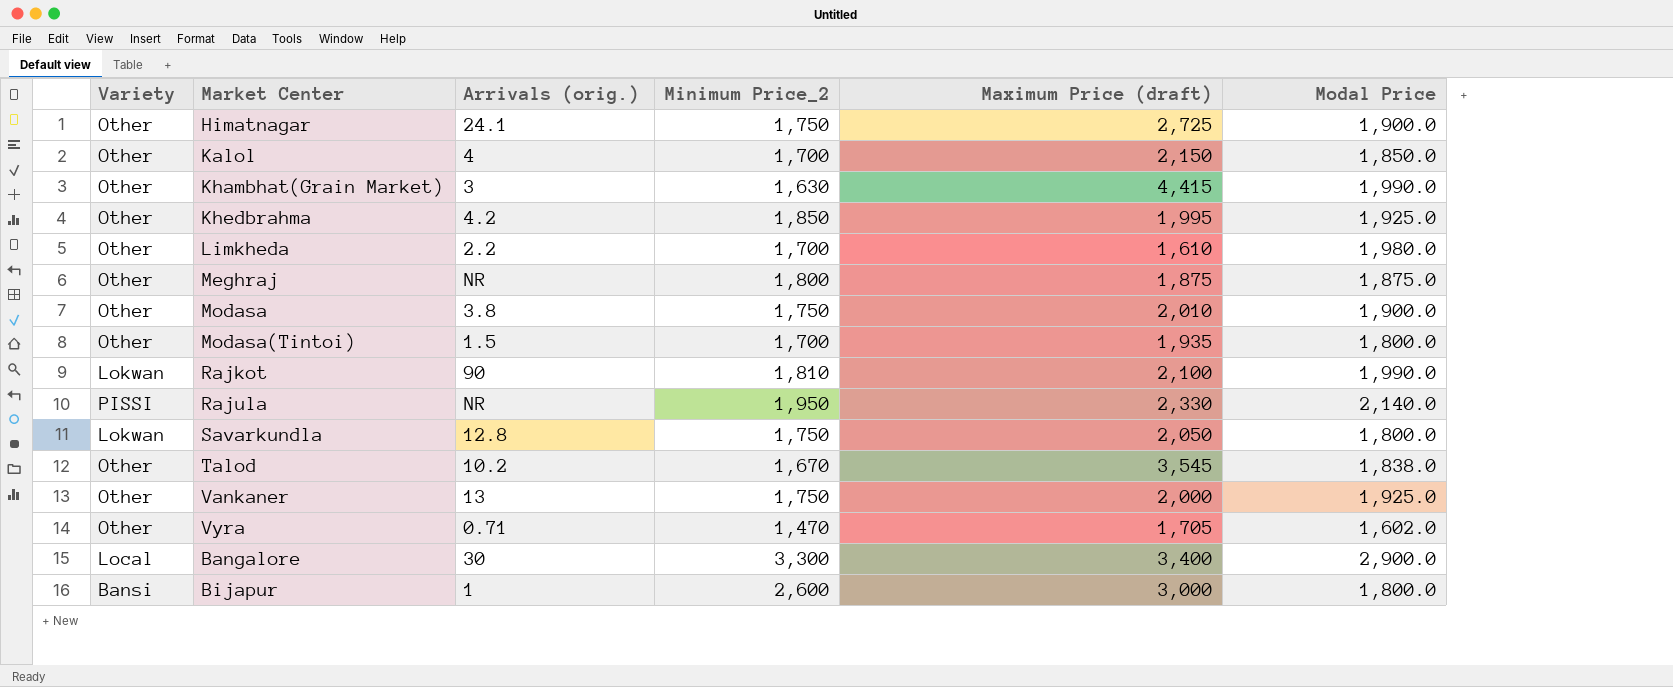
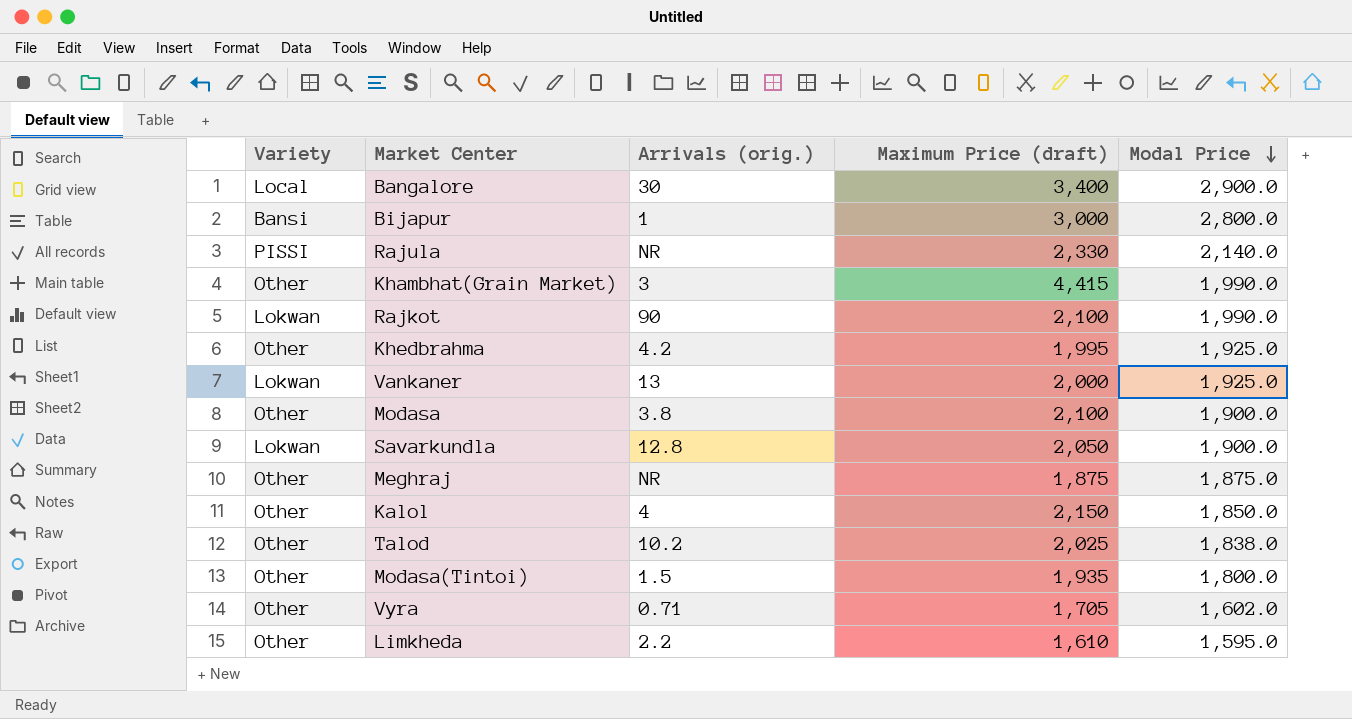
row order: none -> Modal Price descending
column Minimum Price_2 | position: 4 -> none
row Himatnagar: Other | 24.1 | 1,750 | 2,725 | 1,900.0 -> none
Bijapur | Modal Price: 1,800.0 -> 2,800.0
Vankaner | Variety: Other -> Lokwan
Modasa | Maximum Price (draft): 2,010 -> 2,100
Savarkundla | Modal Price: 1,800.0 -> 1,900.0
Talod | Maximum Price (draft): 3,545 -> 2,025
Limkheda | Modal Price: 1,980.0 -> 1,595.0

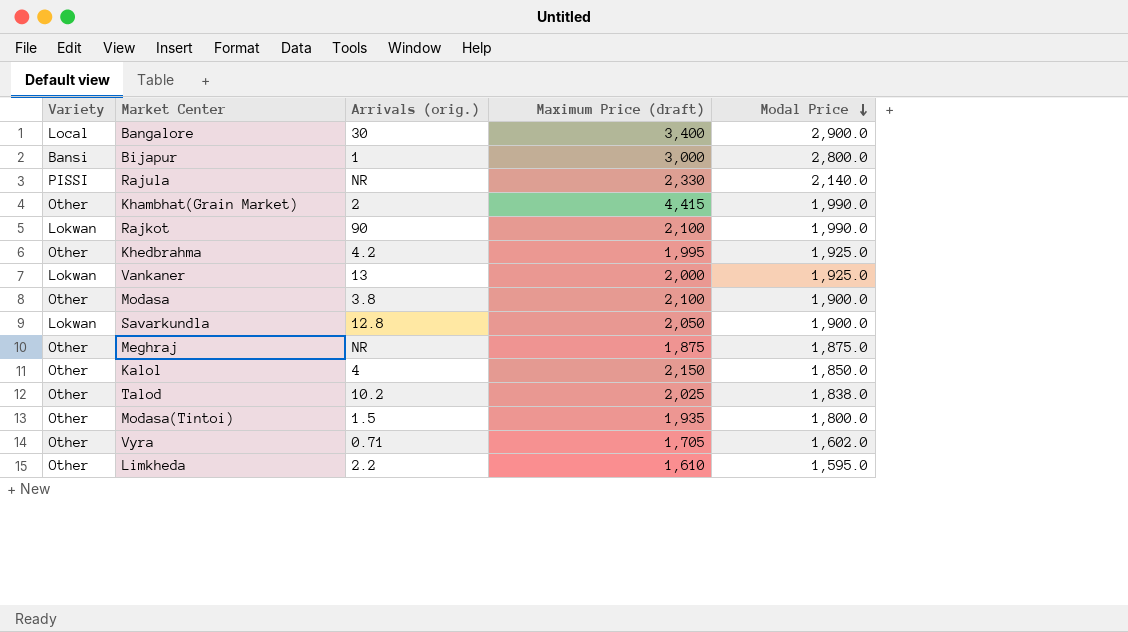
Khambhat(Grain Market) | Arrivals (orig.): 3 -> 2

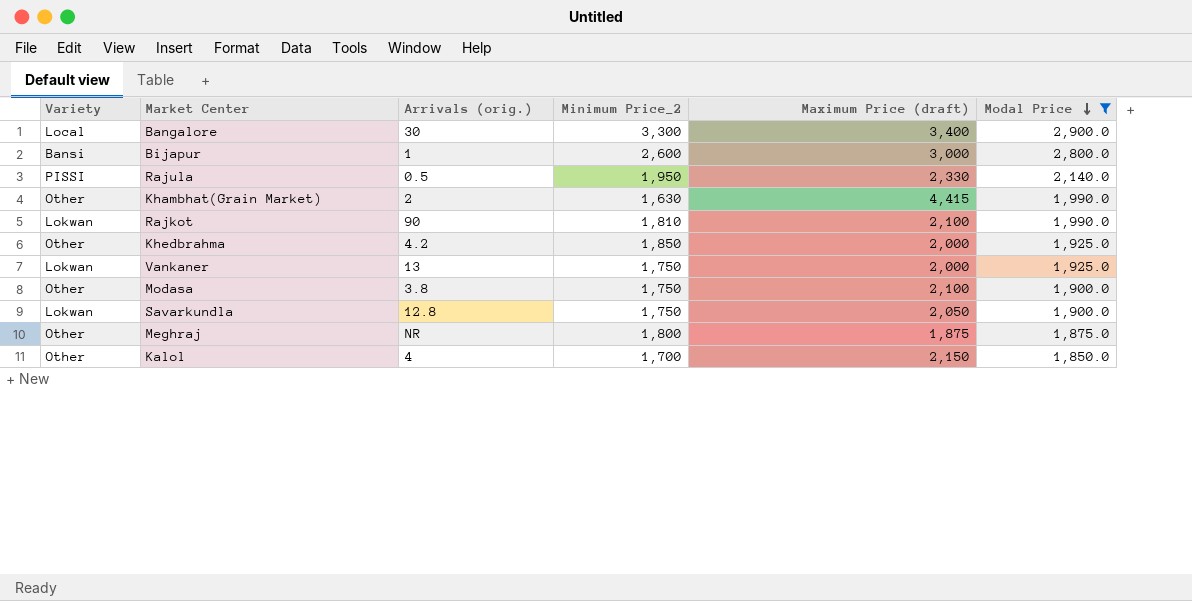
filter: none -> Modal Price >= 1,850.0
column Minimum Price_2 | position: none -> 4
Rajula | Arrivals (orig.): NR -> 0.5
Khedbrahma | Maximum Price (draft): 1,995 -> 2,000

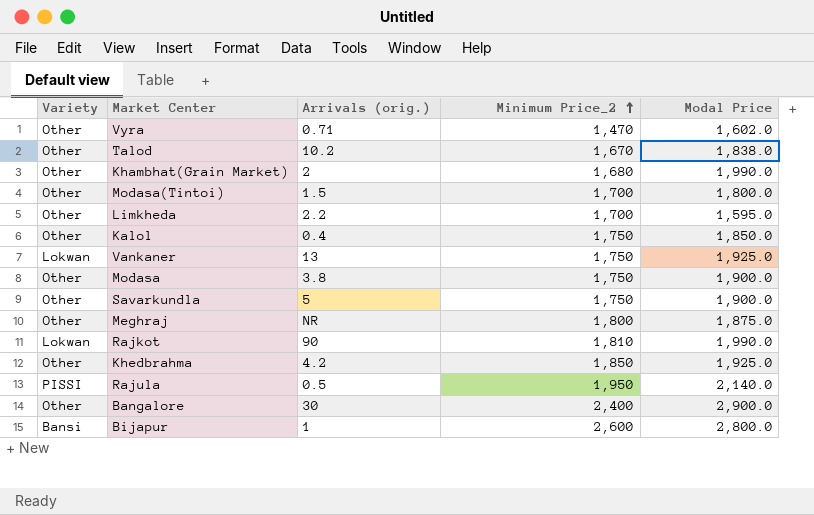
filter: Modal Price >= 1,850.0 -> none
row order: Modal Price descending -> Minimum Price_2 ascending
column Maximum Price (draft) | position: 5 -> none
Khambhat(Grain Market) | Minimum Price_2: 1,630 -> 1,680
Kalol | Arrivals (orig.): 4 -> 0.4
Kalol | Minimum Price_2: 1,700 -> 1,750
Savarkundla | Variety: Lokwan -> Other
Savarkundla | Arrivals (orig.): 12.8 -> 5
Bangalore | Variety: Local -> Other
Bangalore | Minimum Price_2: 3,300 -> 2,400

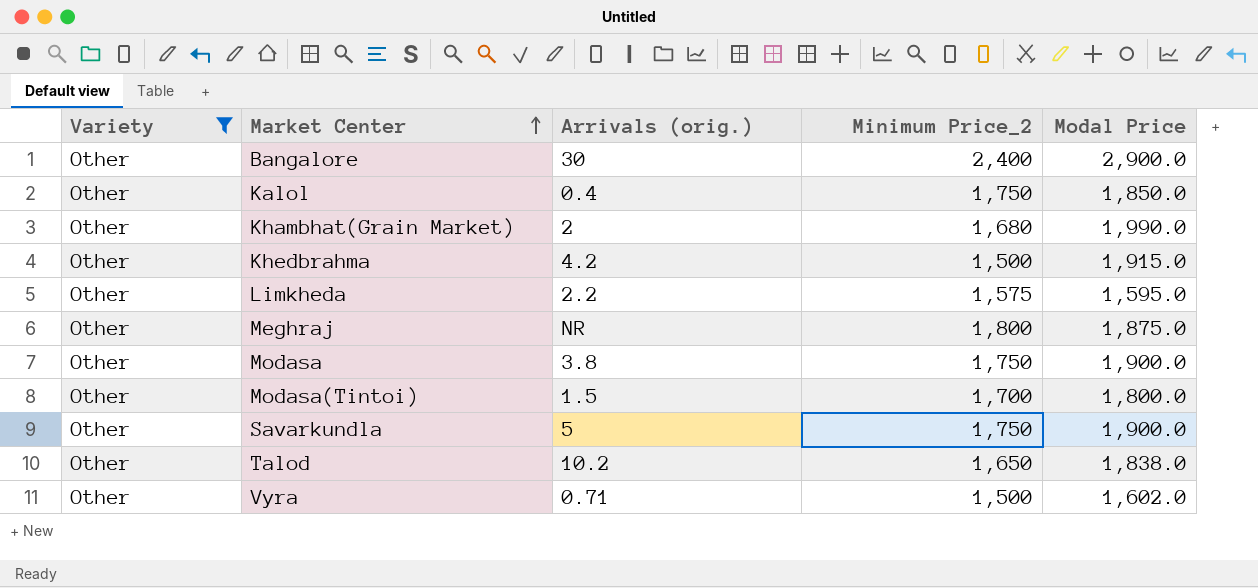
filter: none -> Variety = Other
row order: Minimum Price_2 ascending -> Market Center ascending
Khedbrahma | Minimum Price_2: 1,850 -> 1,500
Khedbrahma | Modal Price: 1,925.0 -> 1,915.0
Limkheda | Minimum Price_2: 1,700 -> 1,575
Talod | Minimum Price_2: 1,670 -> 1,650
Vyra | Minimum Price_2: 1,470 -> 1,500

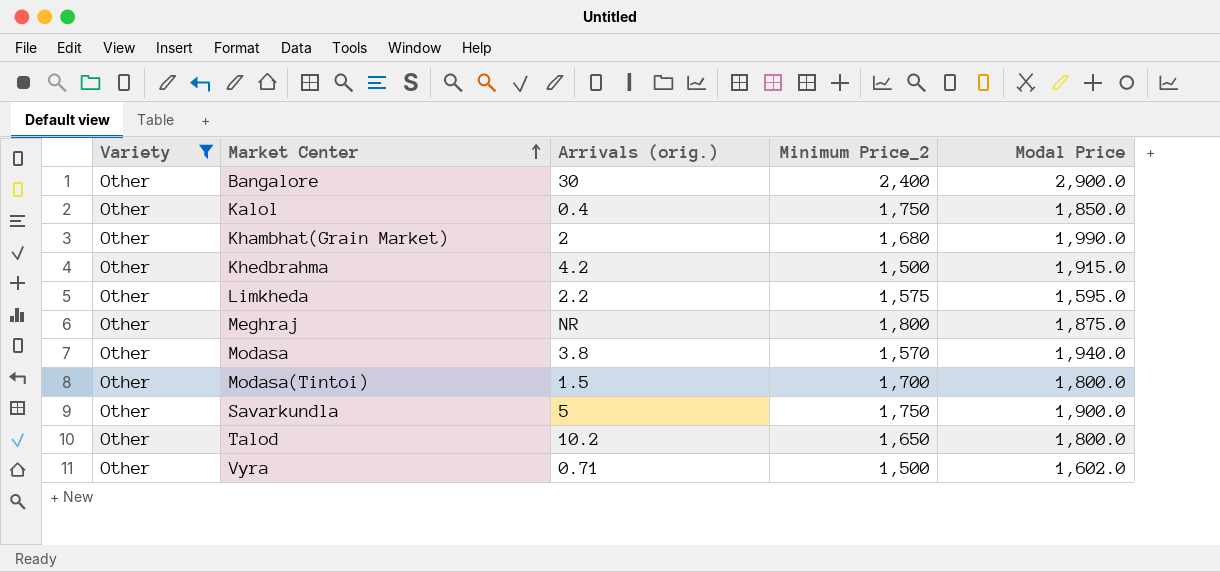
Modasa | Minimum Price_2: 1,750 -> 1,570
Modasa | Modal Price: 1,900.0 -> 1,940.0
Talod | Modal Price: 1,838.0 -> 1,800.0

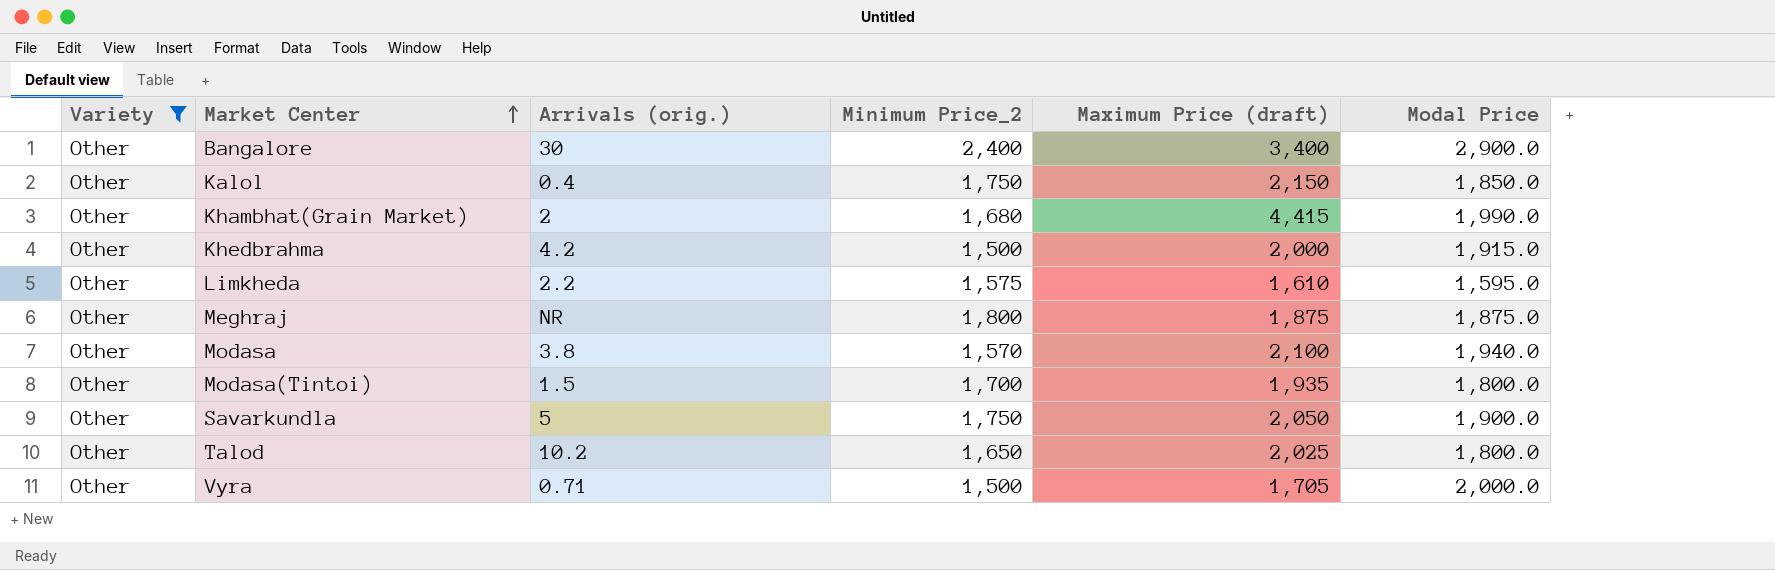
column Maximum Price (draft) | position: none -> 5
Vyra | Modal Price: 1,602.0 -> 2,000.0

